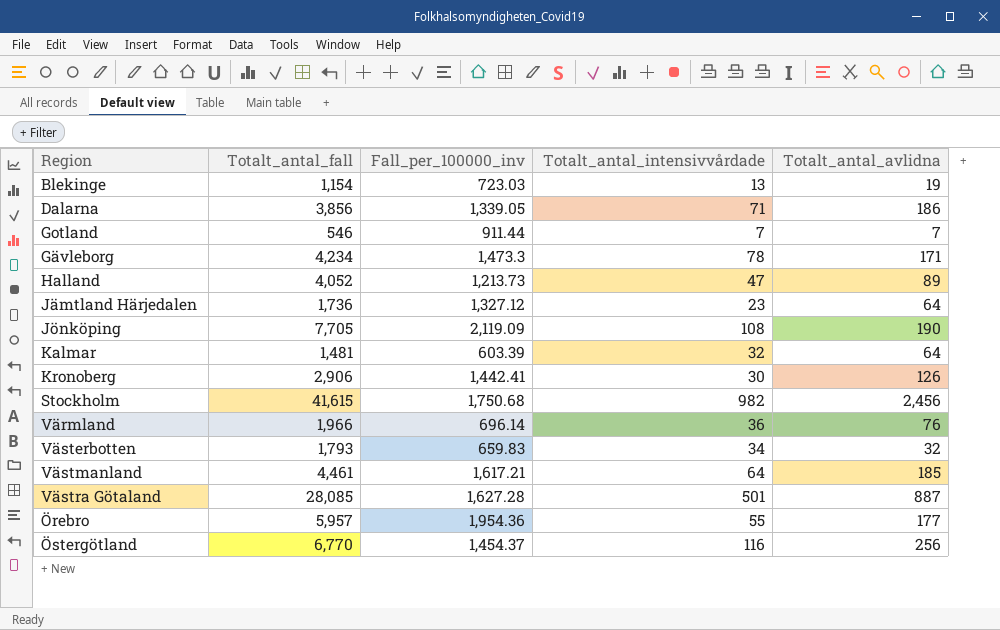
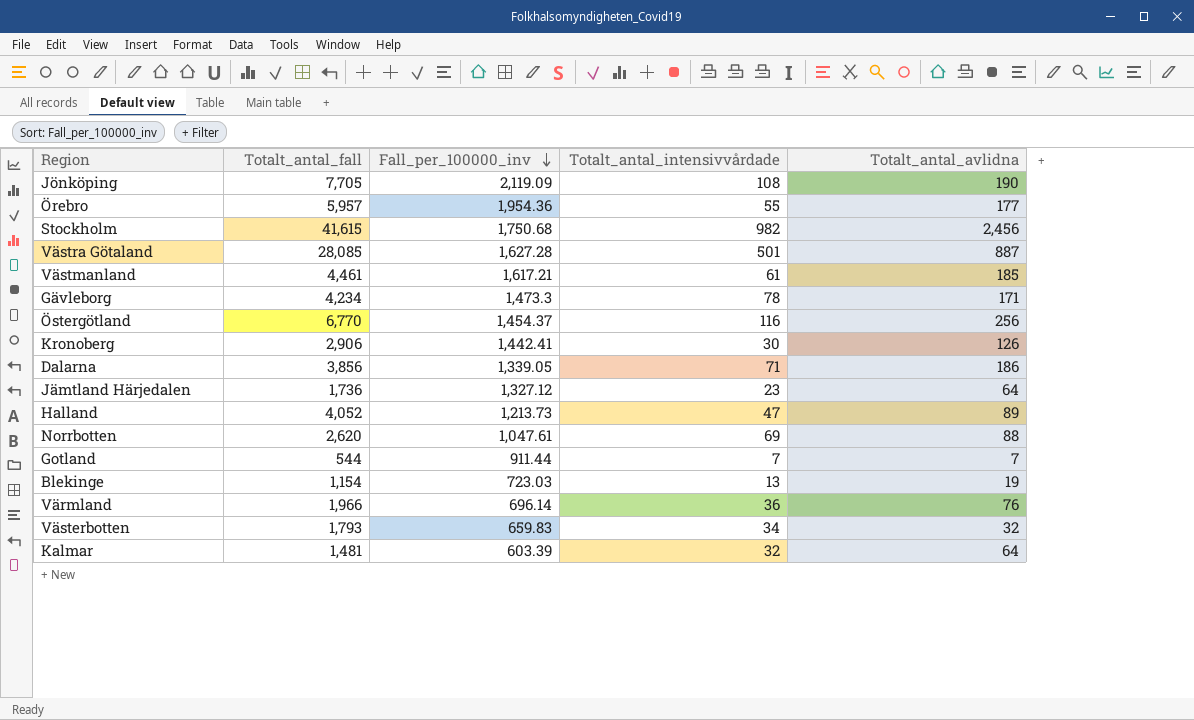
row order: none -> Fall_per_100000_inv descending
Västmanland | Totalt_antal_intensivvårdade: 64 -> 61
row Norrbotten: none -> 2,620 | 1,047.61 | 69 | 88
Gotland | Totalt_antal_fall: 546 -> 544

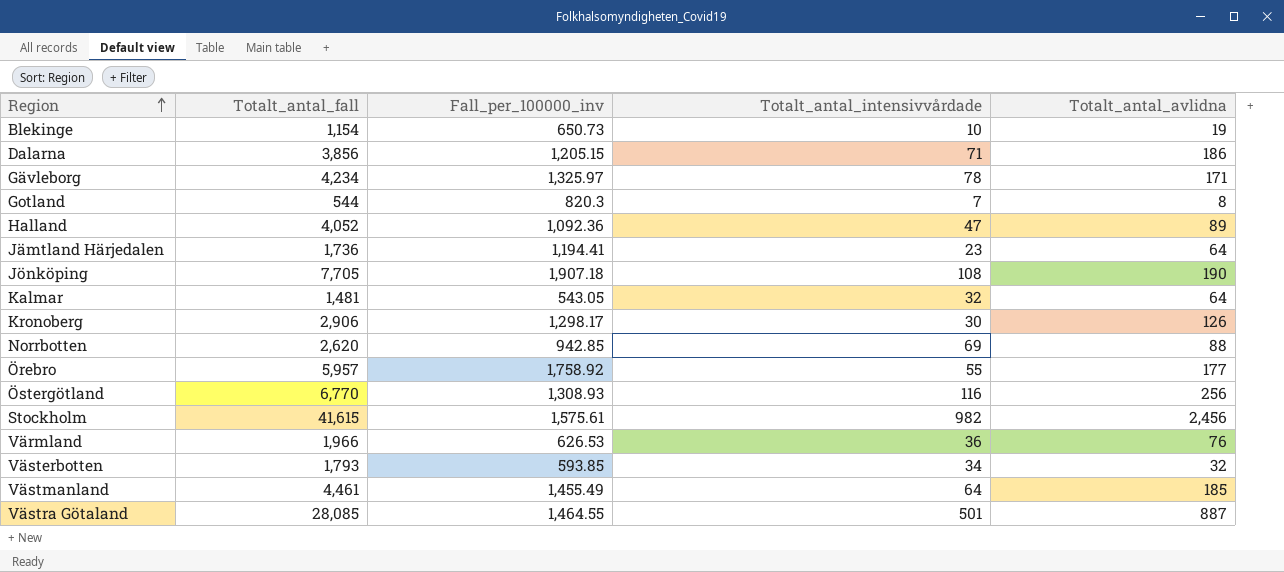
row order: Fall_per_100000_inv descending -> Region ascending
Blekinge | Fall_per_100000_inv: 723.03 -> 650.73
Blekinge | Totalt_antal_intensivvårdade: 13 -> 10
Dalarna | Fall_per_100000_inv: 1,339.05 -> 1,205.15
Gävleborg | Fall_per_100000_inv: 1,473.3 -> 1,325.97
Gotland | Fall_per_100000_inv: 911.44 -> 820.3
Gotland | Totalt_antal_avlidna: 7 -> 8
Halland | Fall_per_100000_inv: 1,213.73 -> 1,092.36
Jämtland Härjedalen | Fall_per_100000_inv: 1,327.12 -> 1,194.41
Jönköping | Fall_per_100000_inv: 2,119.09 -> 1,907.18
Kalmar | Fall_per_100000_inv: 603.39 -> 543.05
Kronoberg | Fall_per_100000_inv: 1,442.41 -> 1,298.17
Norrbotten | Fall_per_100000_inv: 1,047.61 -> 942.85
Örebro | Fall_per_100000_inv: 1,954.36 -> 1,758.92
Östergötland | Fall_per_100000_inv: 1,454.37 -> 1,308.93
Stockholm | Fall_per_100000_inv: 1,750.68 -> 1,575.61
Värmland | Fall_per_100000_inv: 696.14 -> 626.53
Västerbotten | Fall_per_100000_inv: 659.83 -> 593.85
Västmanland | Fall_per_100000_inv: 1,617.21 -> 1,455.49
Västmanland | Totalt_antal_intensivvårdade: 61 -> 64
Västra Götaland | Fall_per_100000_inv: 1,627.28 -> 1,464.55

